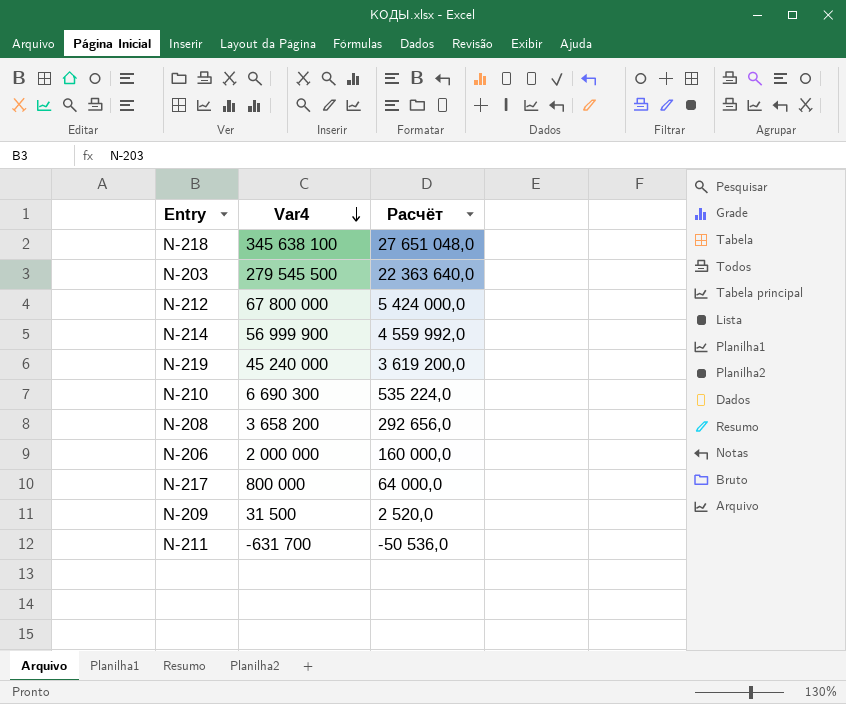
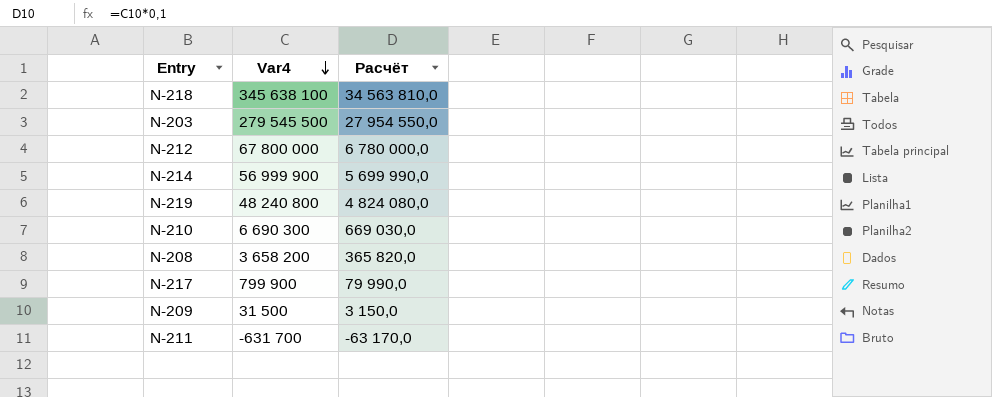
column Расчёт | formula: [Var4] * 0,08 -> [Var4] * 0,1
row N-206: 2 000 000 | 160 000,0 -> none
N-219 | Var4: 45 240 000 -> 48 240 800
N-217 | Var4: 800 000 -> 799 900

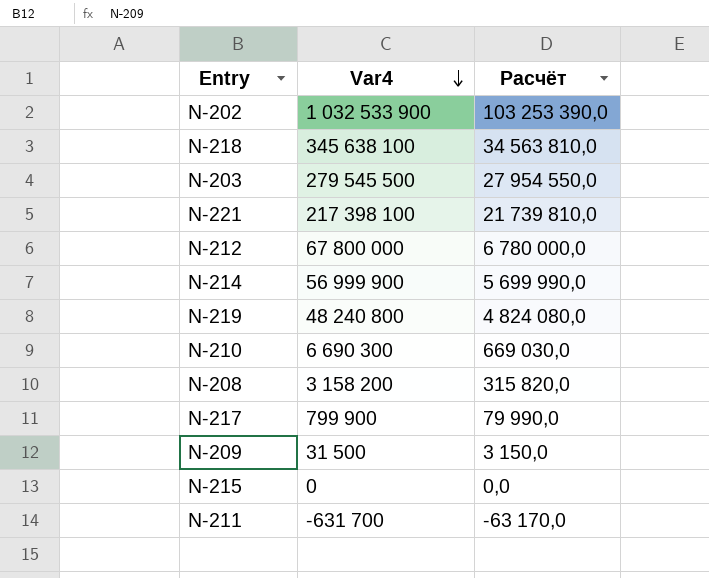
row N-202: none -> 1 032 533 900 | 103 253 390,0
row N-221: none -> 217 398 100 | 21 739 810,0
N-208 | Var4: 3 658 200 -> 3 158 200
N-208 | Расчёт: 365 820,0 -> 315 820,0
row N-215: none -> 0 | 0,0

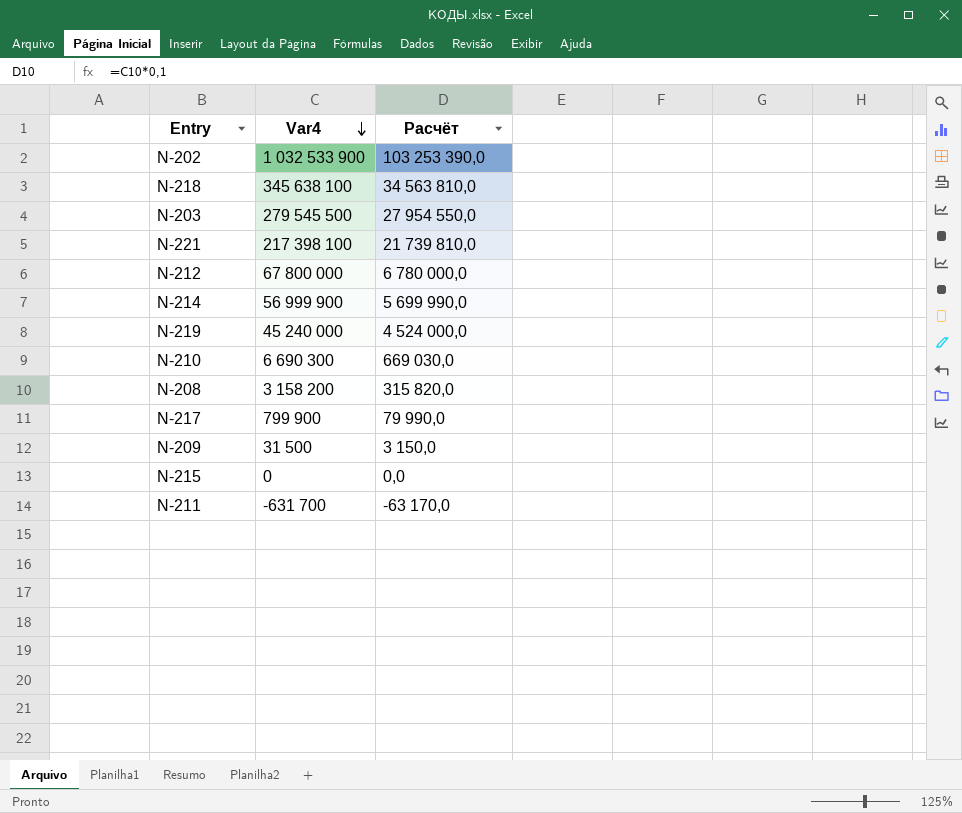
N-219 | Var4: 48 240 800 -> 45 240 000
N-219 | Расчёт: 4 824 080,0 -> 4 524 000,0

